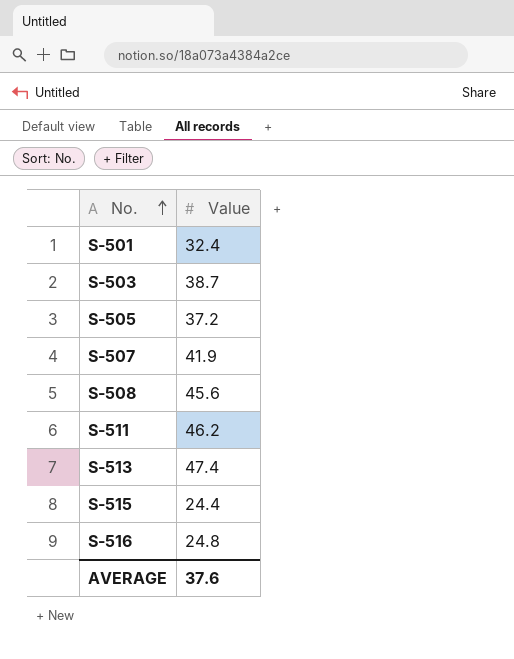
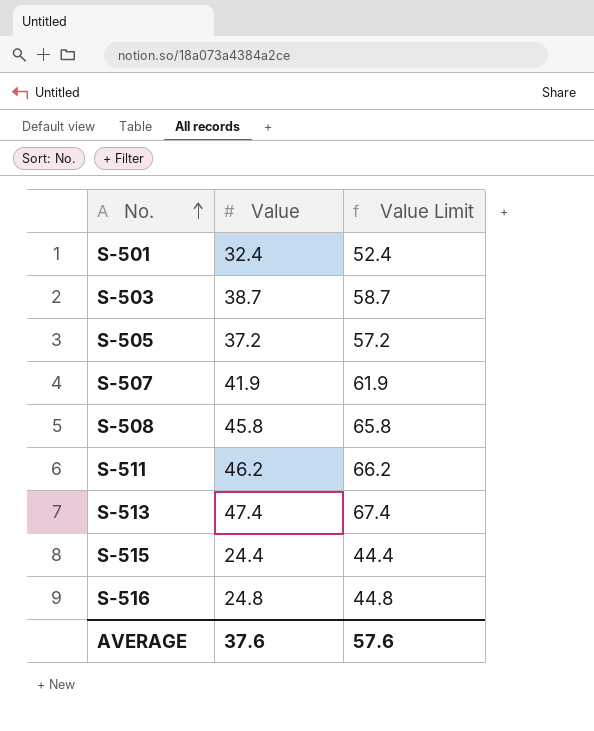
column Value Limit | formula: none -> [Value] + 20
S-508 | Value: 45.6 -> 45.8

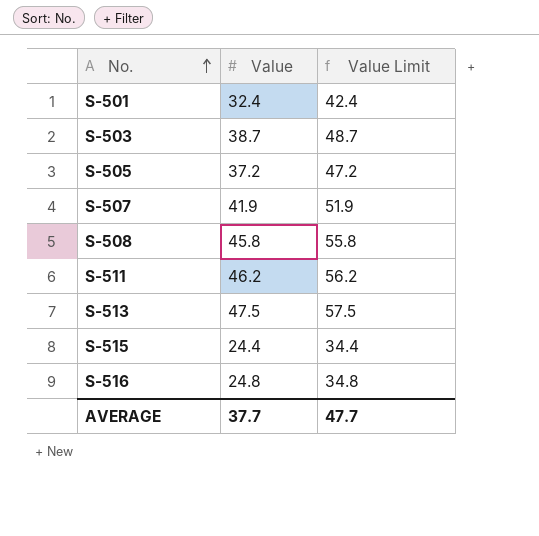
column Value Limit | formula: [Value] + 20 -> [Value] + 10
S-513 | Value: 47.4 -> 47.5
AVERAGE | Value: 37.6 -> 37.7
AVERAGE | Value Limit: 57.6 -> 47.7

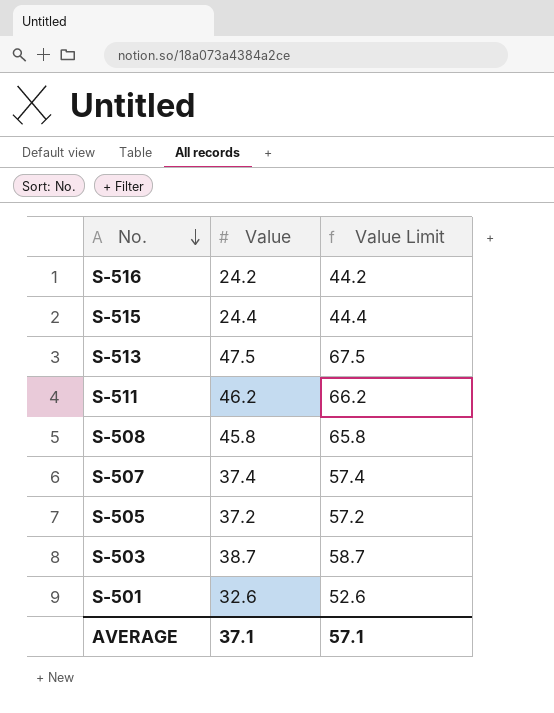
row order: No. ascending -> No. descending
column Value Limit | formula: [Value] + 10 -> [Value] + 20
S-516 | Value: 24.8 -> 24.2
S-507 | Value: 41.9 -> 37.4
S-501 | Value: 32.4 -> 32.6
AVERAGE | Value: 37.7 -> 37.1
AVERAGE | Value Limit: 47.7 -> 57.1

